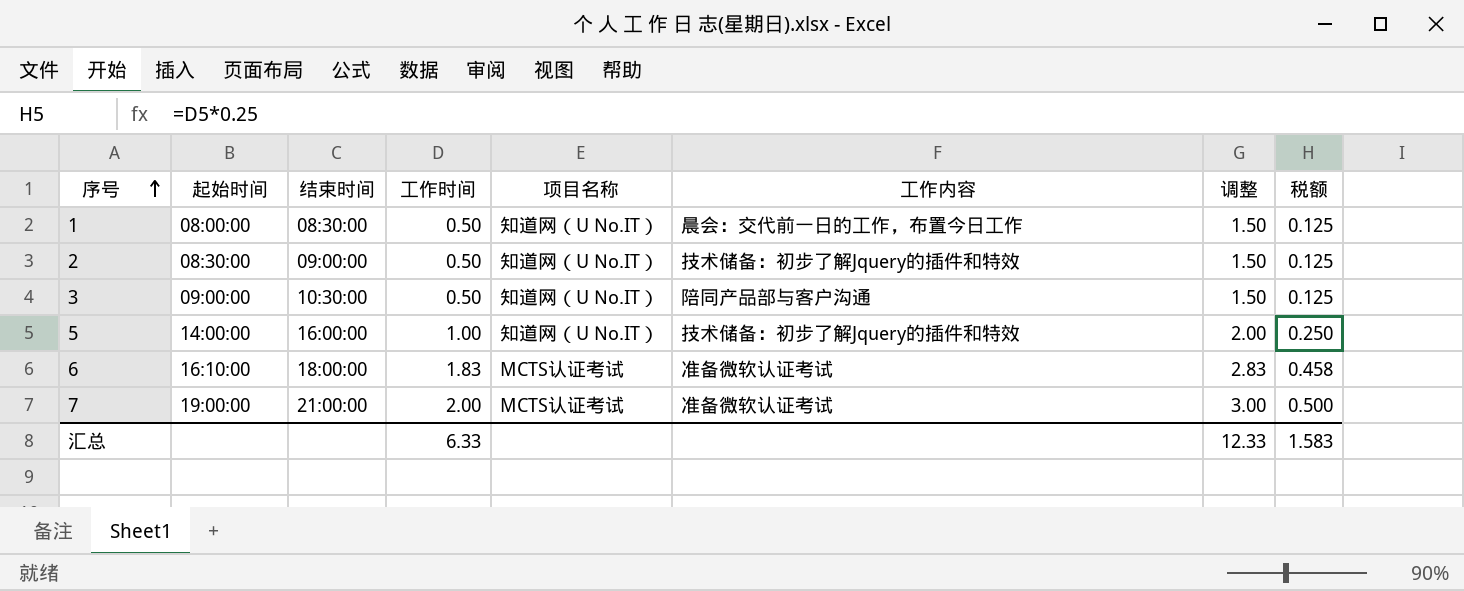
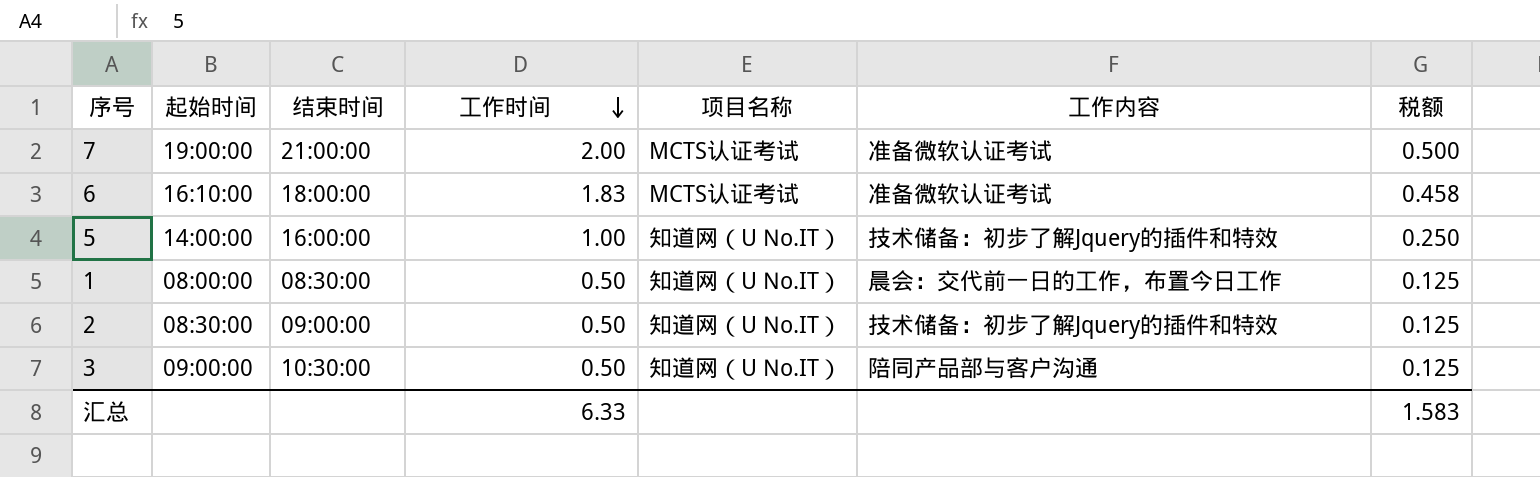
row order: 序号 ascending -> 工作时间 descending
column 调整 | formula: [工作时间] + 1 -> none

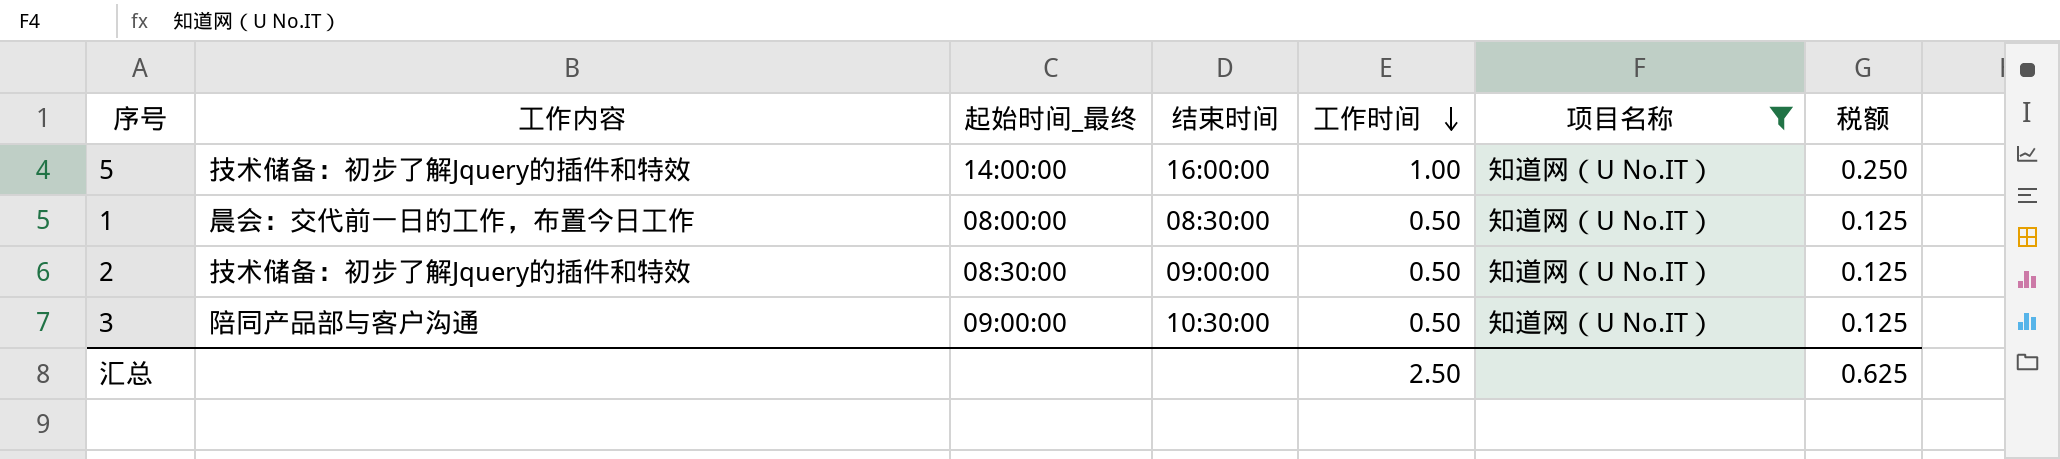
filter: none -> 项目名称 = 知道网（U No.IT）
column 工作内容 | position: 6 -> 2
column name: 起始时间 -> 起始时间_最终
汇总 | 工作时间: 6.33 -> 2.50
汇总 | 税额: 1.583 -> 0.625

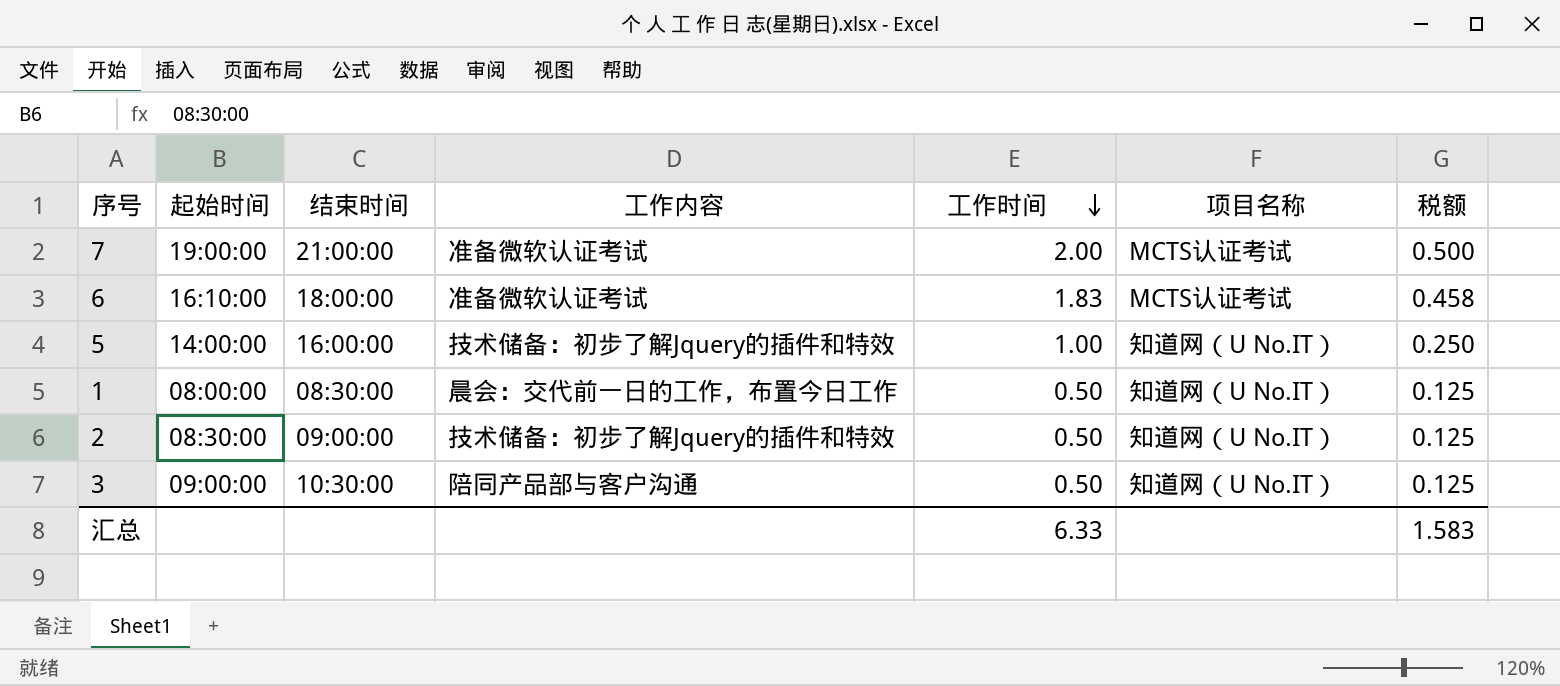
filter: 项目名称 = 知道网（U No.IT） -> none
column name: 起始时间_最终 -> 起始时间
column 工作内容 | position: 2 -> 4
汇总 | 工作时间: 2.50 -> 6.33
汇总 | 税额: 0.625 -> 1.583

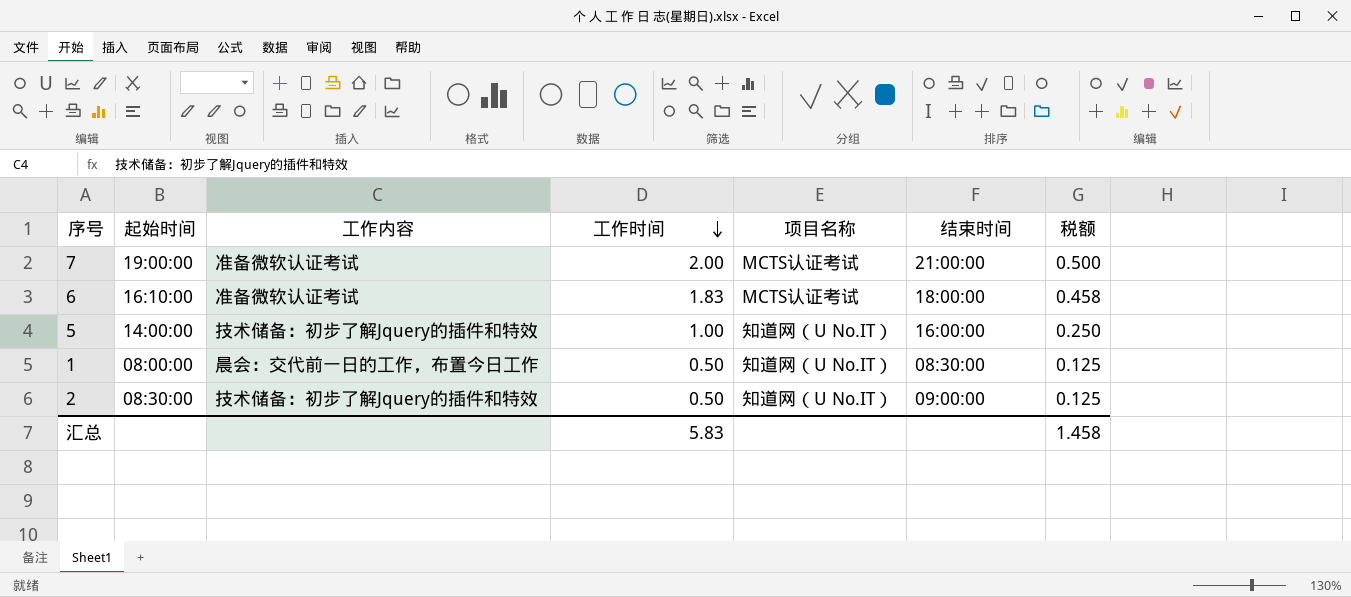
column 结束时间 | position: 3 -> 6
row 3: 09:00:00 | 10:30:00 | 陪同产品部与客户沟通 | 0.50 | 知道网（U No.IT） | 0.125 -> none
汇总 | 工作时间: 6.33 -> 5.83
汇总 | 税额: 1.583 -> 1.458

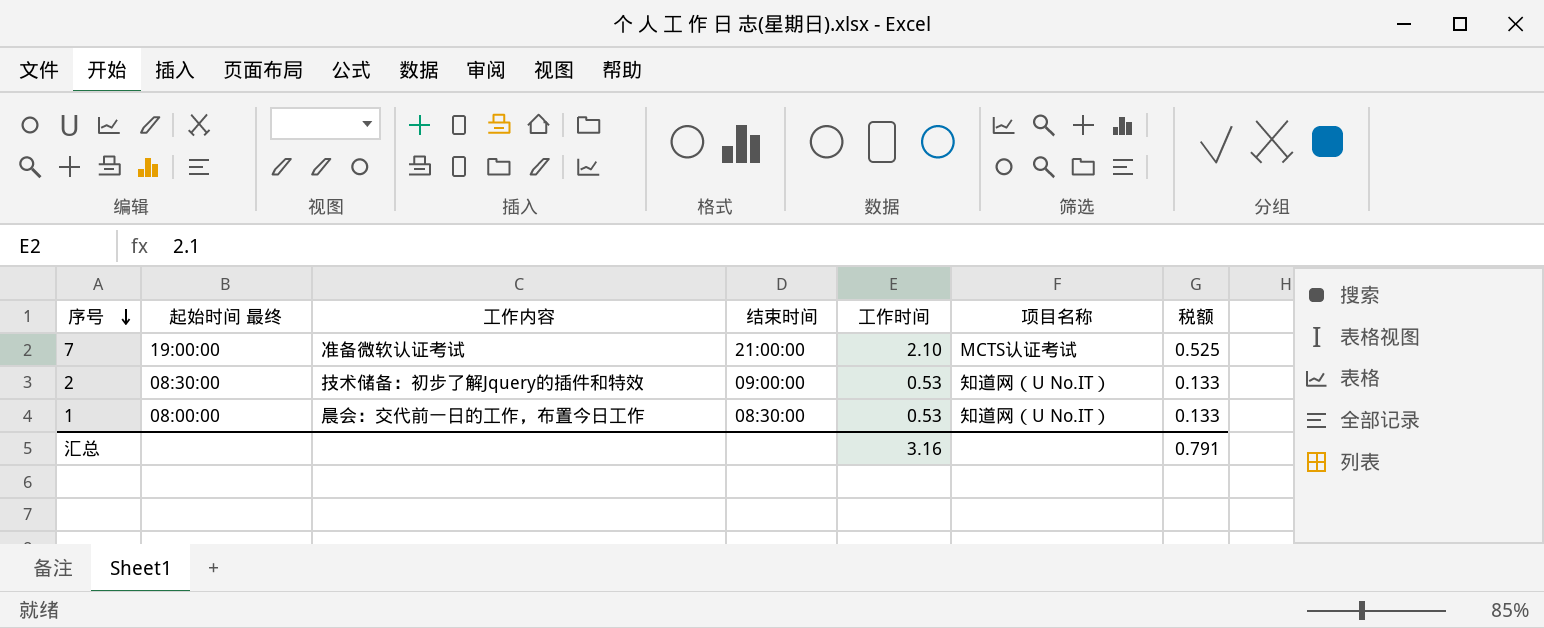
row order: 工作时间 descending -> 序号 descending
column name: 起始时间 -> 起始时间 最终
column 结束时间 | position: 6 -> 4
row 6: 16:10:00 | 准备微软认证考试 | 1.83 | MCTS认证考试 | 18:00:00 | 0.458 -> none
row 5: 14:00:00 | 技术储备：初步了解Jquery的插件和特效 | 1.00 | 知道网（U No.IT） | 16:00:00 | 0.250 -> none
7 | 工作时间: 2.00 -> 2.10
7 | 税额: 0.500 -> 0.525
2 | 工作时间: 0.50 -> 0.53
2 | 税额: 0.125 -> 0.133
1 | 工作时间: 0.50 -> 0.53
1 | 税额: 0.125 -> 0.133
汇总 | 工作时间: 5.83 -> 3.16
汇总 | 税额: 1.458 -> 0.791

